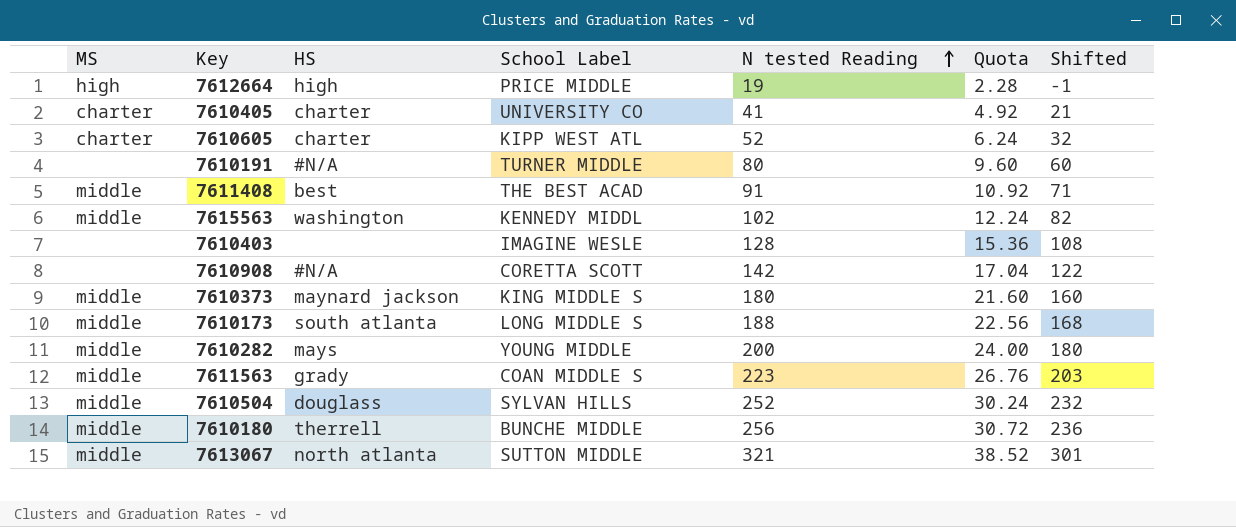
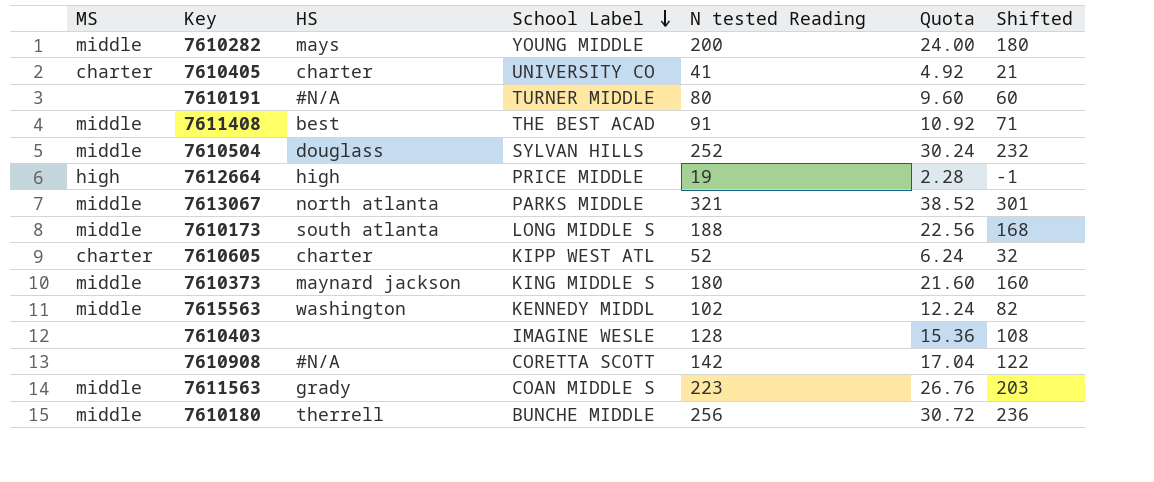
row order: N tested Reading ascending -> School Label descending
7613067 | School Label: SUTTON MIDDLE -> PARKS MIDDLE

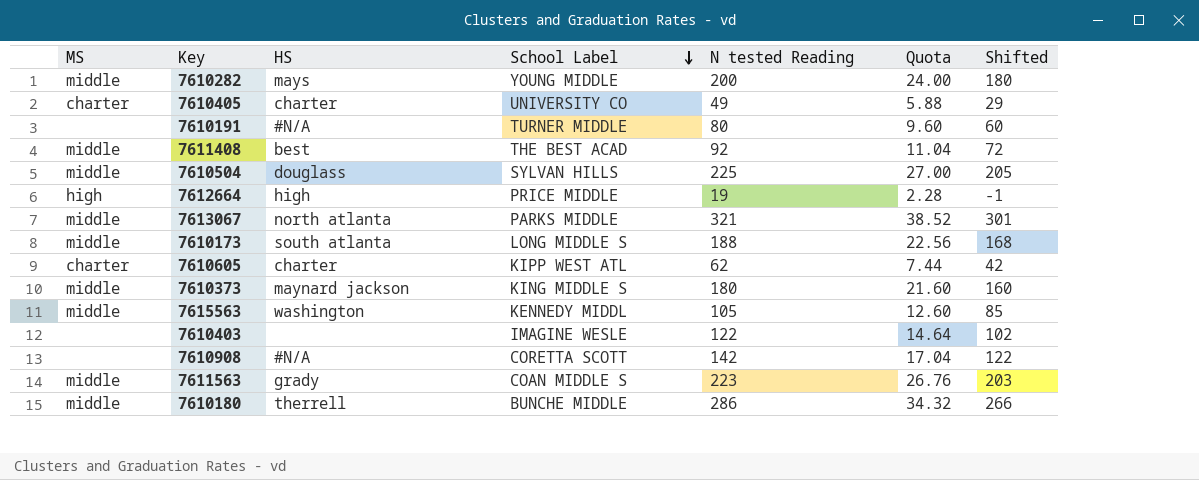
7610405 | N tested Reading: 41 -> 49
7610405 | Quota: 4.92 -> 5.88
7610405 | Shifted: 21 -> 29
7611408 | N tested Reading: 91 -> 92
7611408 | Quota: 10.92 -> 11.04
7611408 | Shifted: 71 -> 72
7610504 | N tested Reading: 252 -> 225
7610504 | Quota: 30.24 -> 27.00
7610504 | Shifted: 232 -> 205
7610605 | N tested Reading: 52 -> 62
7610605 | Quota: 6.24 -> 7.44
7610605 | Shifted: 32 -> 42
7615563 | N tested Reading: 102 -> 105
7615563 | Quota: 12.24 -> 12.60
7615563 | Shifted: 82 -> 85
7610403 | N tested Reading: 128 -> 122
7610403 | Quota: 15.36 -> 14.64
7610403 | Shifted: 108 -> 102
7610180 | N tested Reading: 256 -> 286
7610180 | Quota: 30.72 -> 34.32
7610180 | Shifted: 236 -> 266

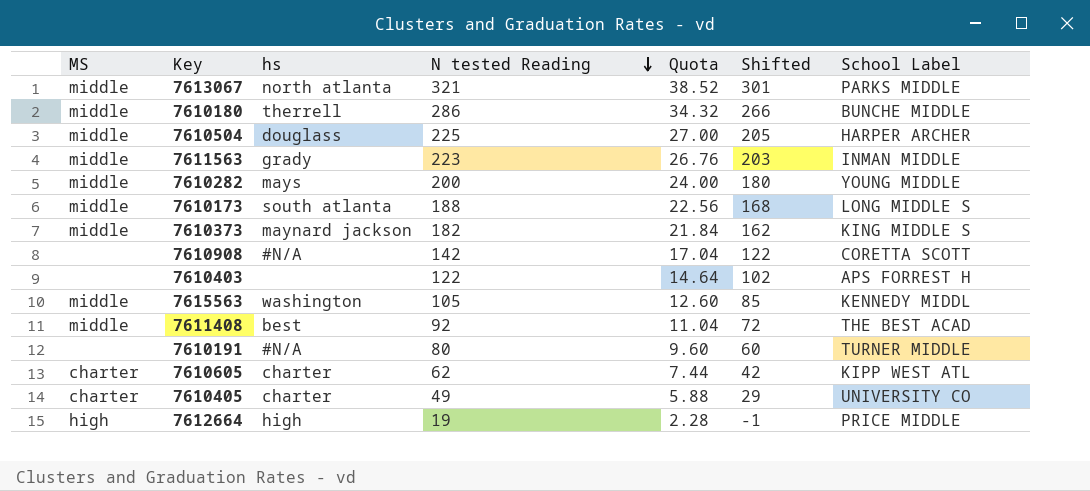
row order: School Label descending -> N tested Reading descending
column name: HS -> hs
column School Label | position: 4 -> 7
7610504 | School Label: SYLVAN HILLS -> HARPER ARCHER
7611563 | School Label: COAN MIDDLE S -> INMAN MIDDLE
7610373 | N tested Reading: 180 -> 182
7610373 | Quota: 21.60 -> 21.84
7610373 | Shifted: 160 -> 162
7610403 | School Label: IMAGINE WESLE -> APS FORREST H

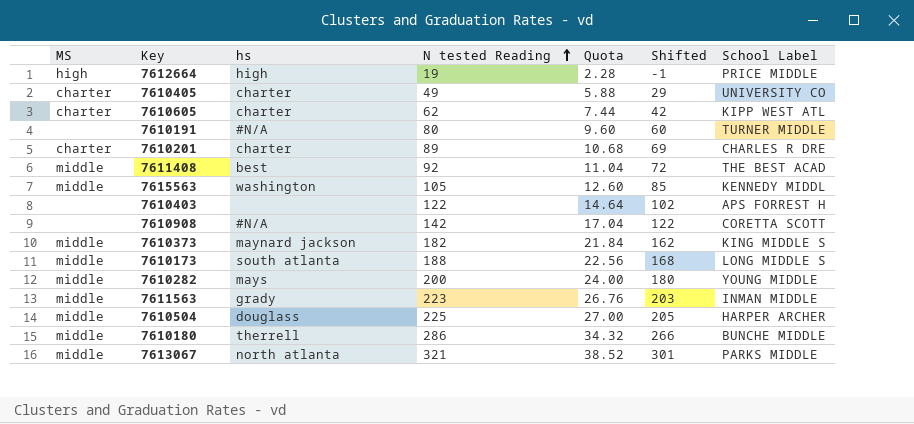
row order: N tested Reading descending -> N tested Reading ascending
row 7610201: none -> charter | charter | 89 | 10.68 | 69 | CHARLES R DRE

